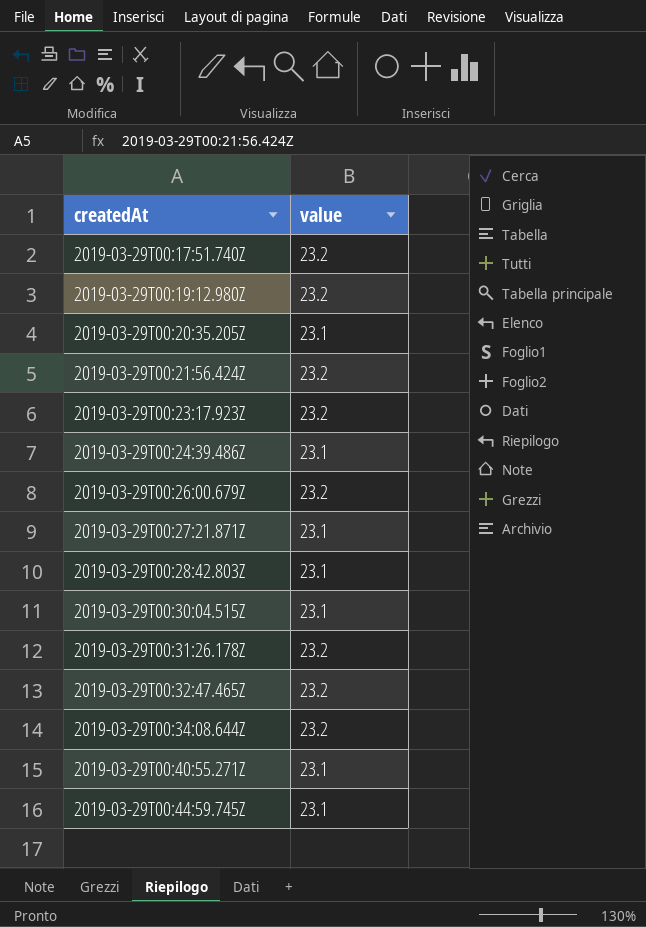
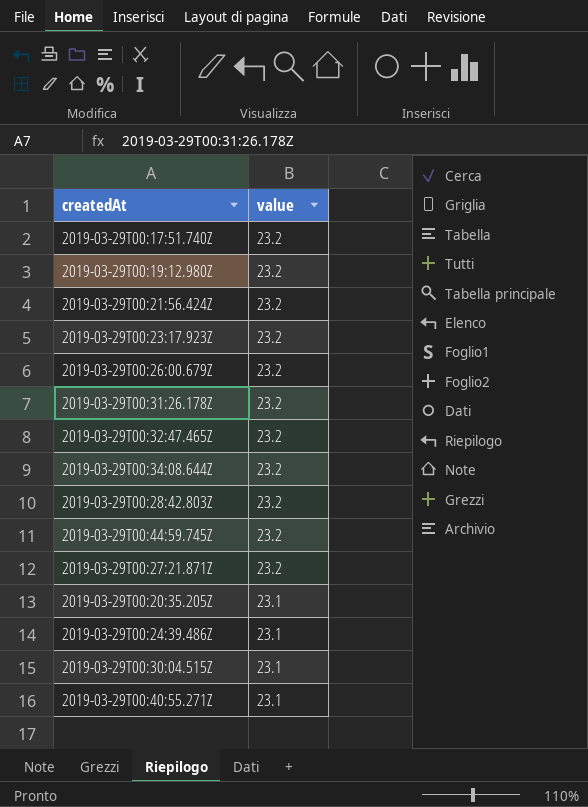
row order: createdAt ascending -> value descending
2019-03-29T00:28:42.803Z | value: 23.1 -> 23.2
2019-03-29T00:44:59.745Z | value: 23.1 -> 23.2
2019-03-29T00:27:21.871Z | value: 23.1 -> 23.2

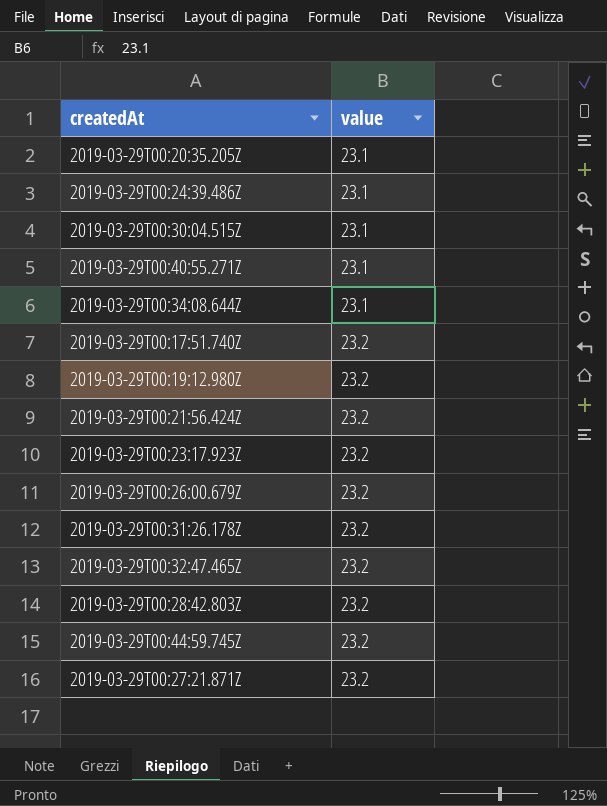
row order: value descending -> value ascending
2019-03-29T00:34:08.644Z | value: 23.2 -> 23.1

